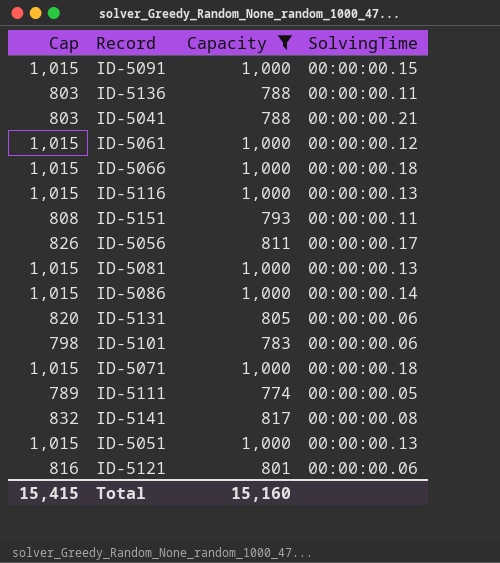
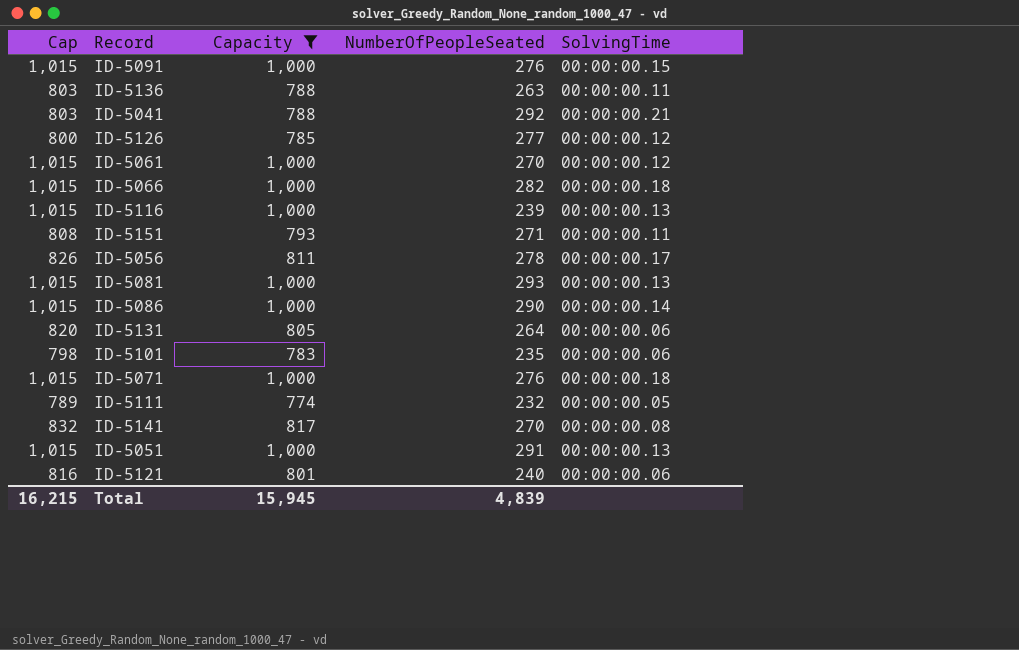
column NumberOfPeopleSeated | position: none -> 4
row ID-5126: none -> 800 | 785 | 277 | 00:00:00.12
Total | Cap: 15,415 -> 16,215
Total | Capacity: 15,160 -> 15,945

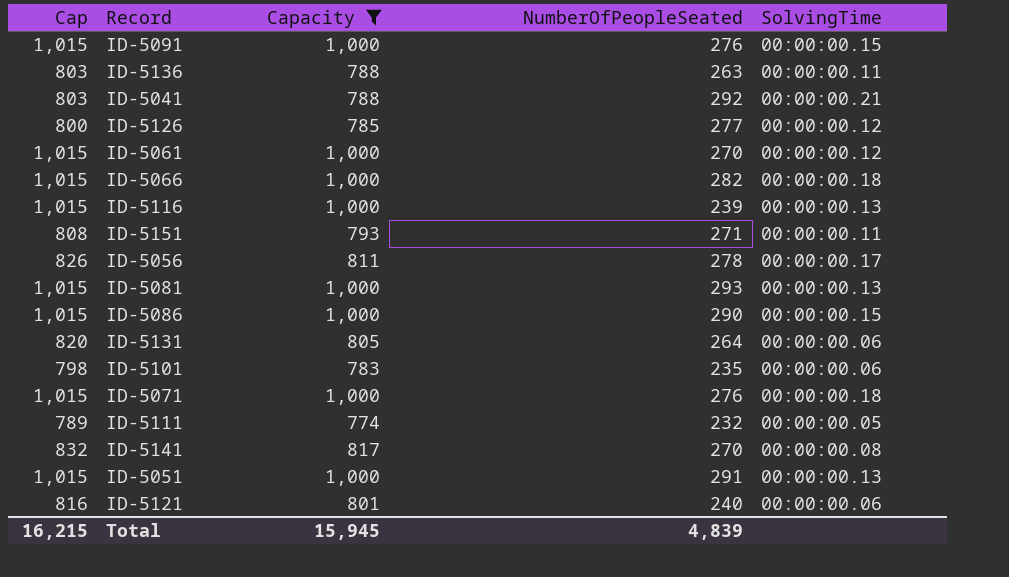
ID-5086 | SolvingTime: 00:00:00.14 -> 00:00:00.15

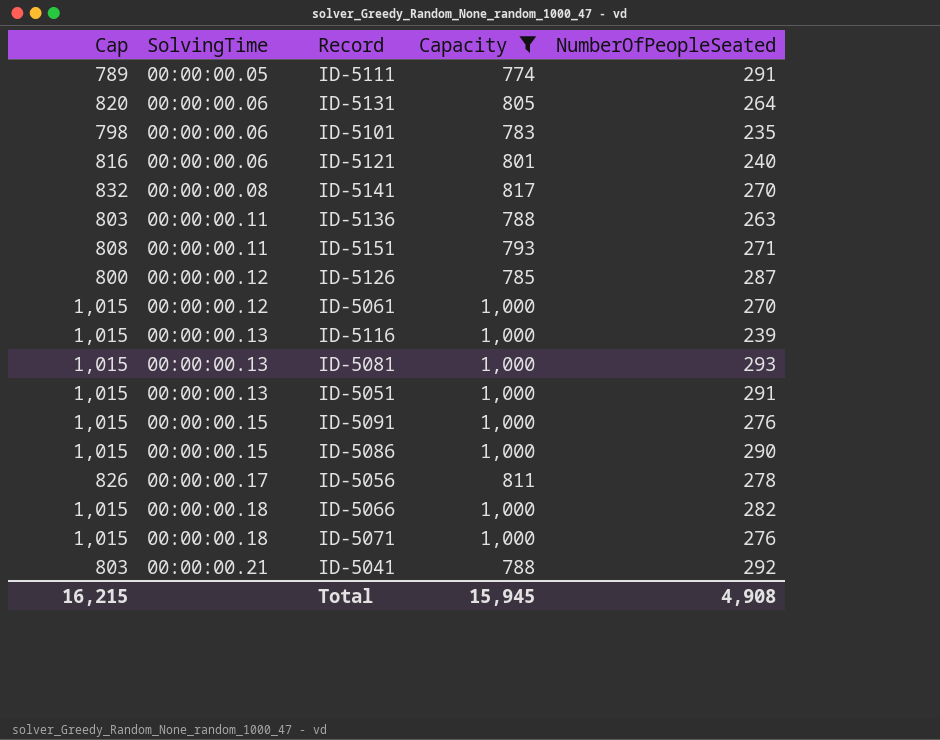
row order: none -> SolvingTime ascending
column SolvingTime | position: 5 -> 2
ID-5111 | NumberOfPeopleSeated: 232 -> 291
ID-5126 | NumberOfPeopleSeated: 277 -> 287
Total | NumberOfPeopleSeated: 4,839 -> 4,908

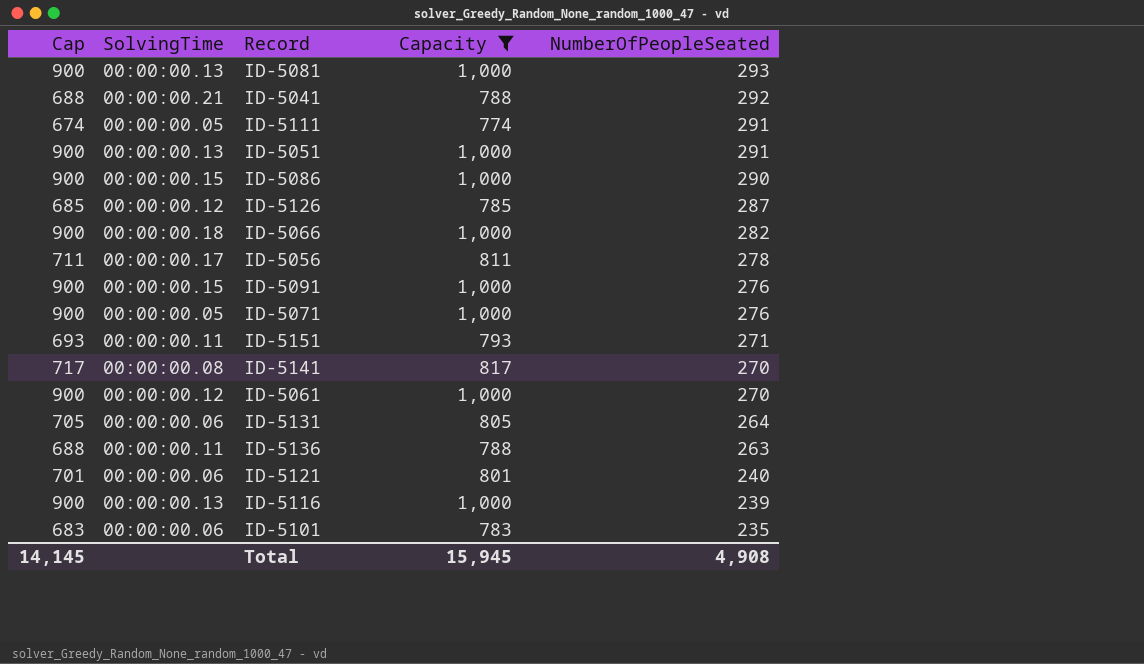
row order: SolvingTime ascending -> NumberOfPeopleSeated descending
column Cap | formula: [Capacity] + 15 -> [Capacity] - 100
ID-5071 | SolvingTime: 00:00:00.18 -> 00:00:00.05
Total | Cap: 16,215 -> 14,145

